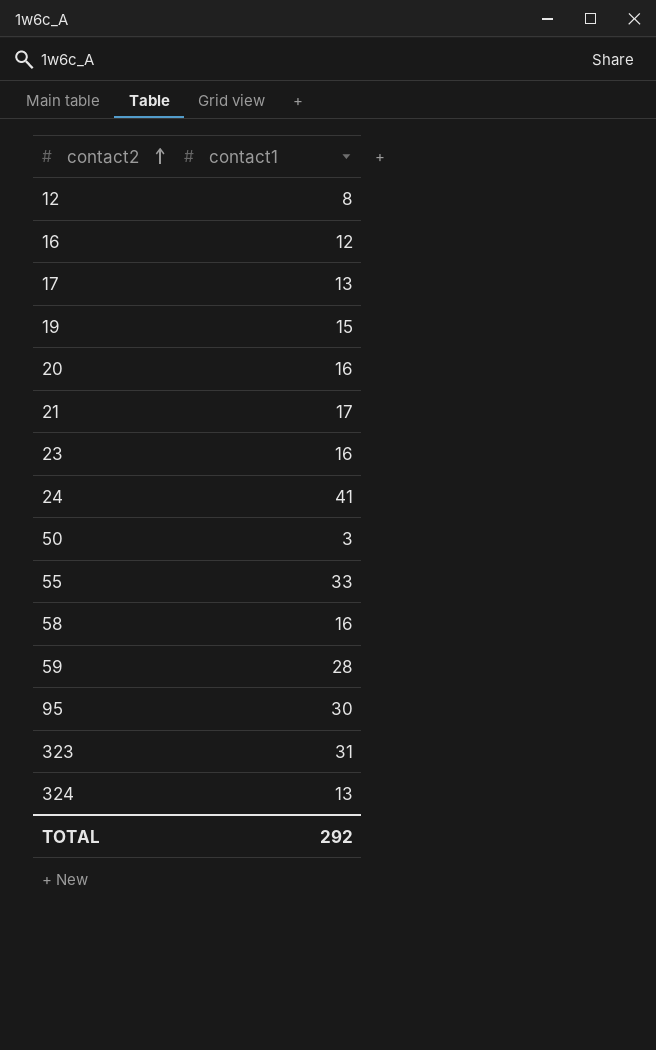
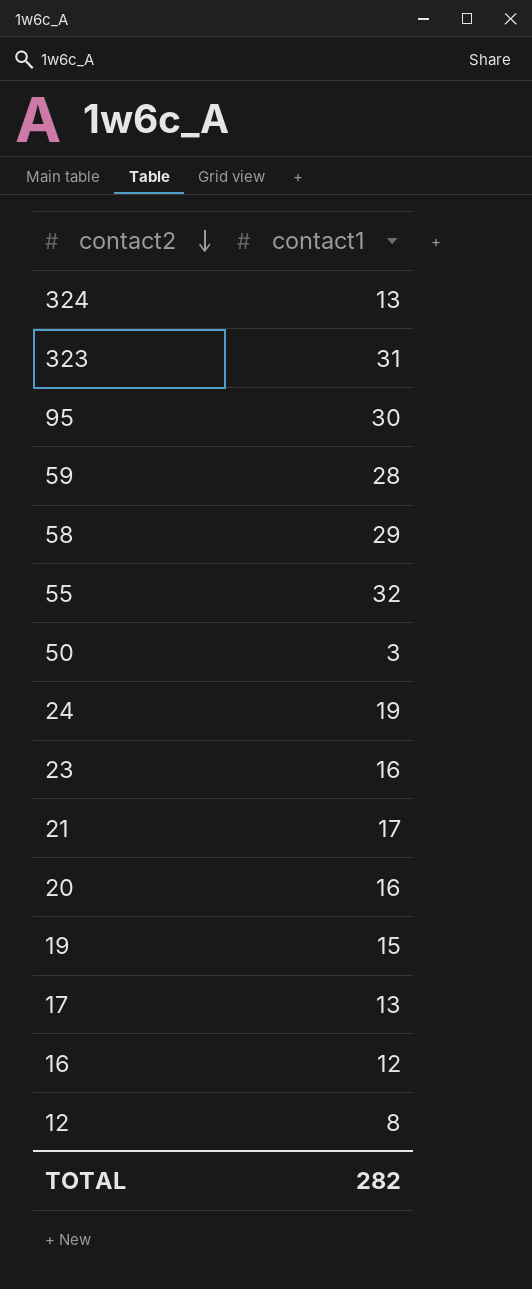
row order: contact2 ascending -> contact2 descending
58 | contact1: 16 -> 29
55 | contact1: 33 -> 32
24 | contact1: 41 -> 19
TOTAL | contact1: 292 -> 282

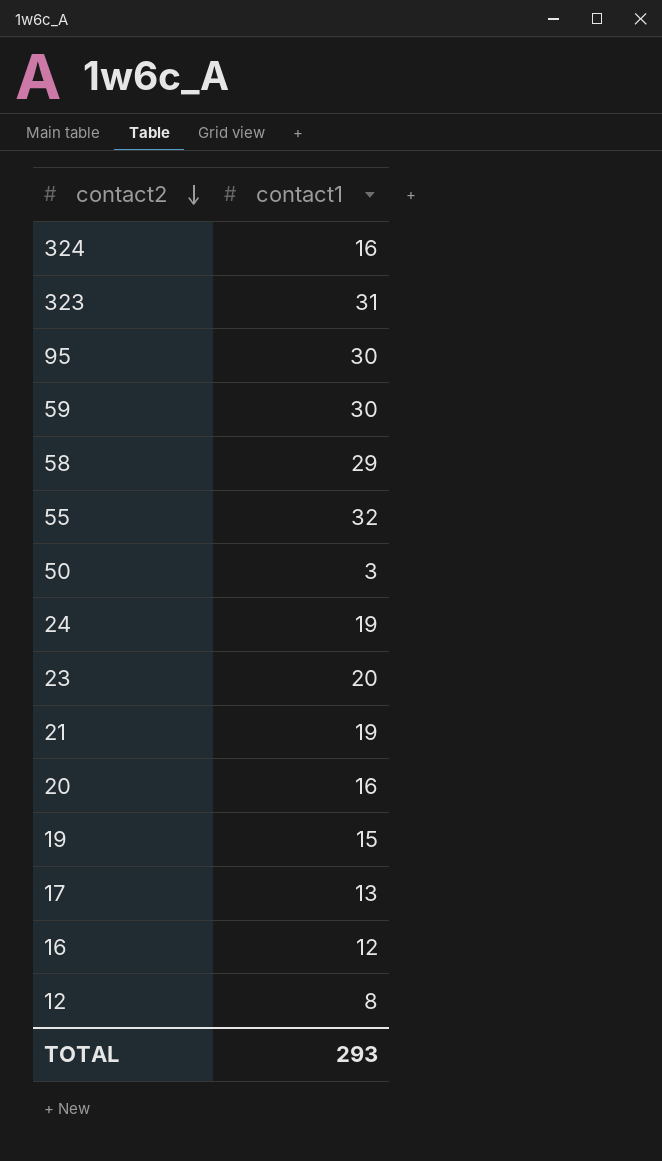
324 | contact1: 13 -> 16
59 | contact1: 28 -> 30
23 | contact1: 16 -> 20
21 | contact1: 17 -> 19
TOTAL | contact1: 282 -> 293

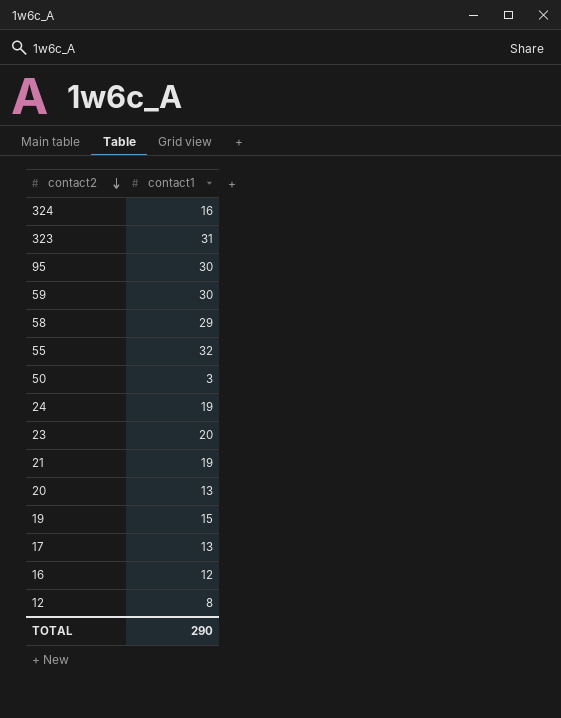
20 | contact1: 16 -> 13
TOTAL | contact1: 293 -> 290

